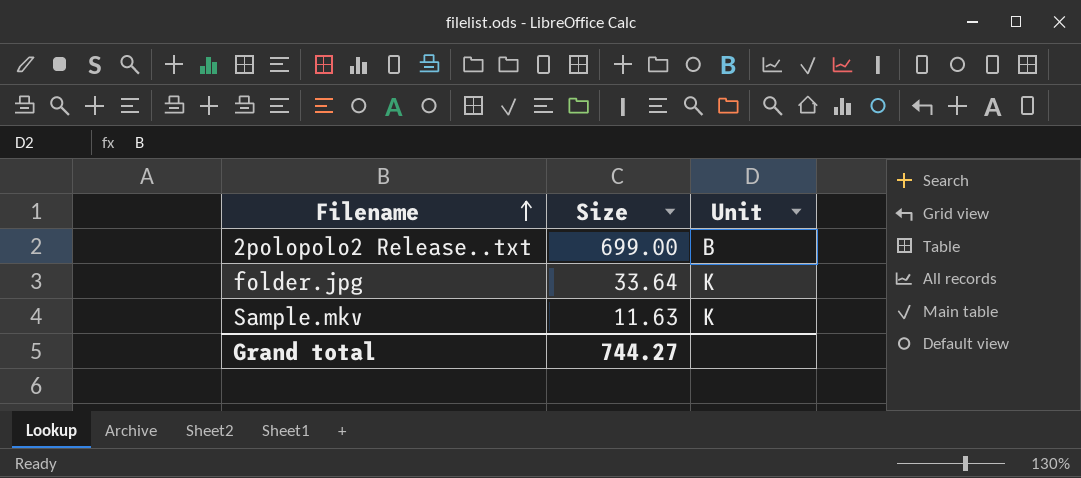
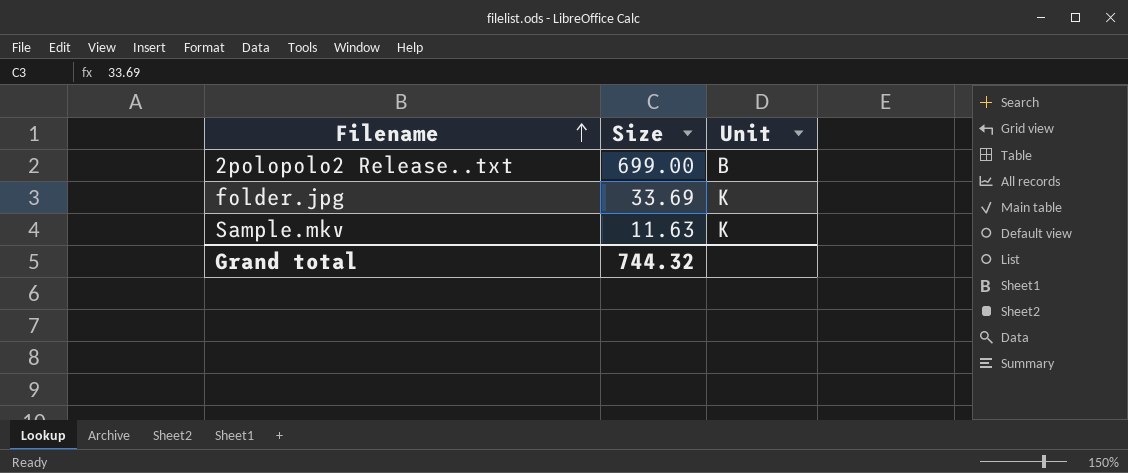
folder.jpg | Size: 33.64 -> 33.69
Grand total | Size: 744.27 -> 744.32

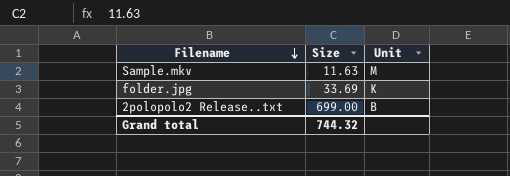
row order: Filename ascending -> Filename descending
Sample.mkv | Unit: K -> M

